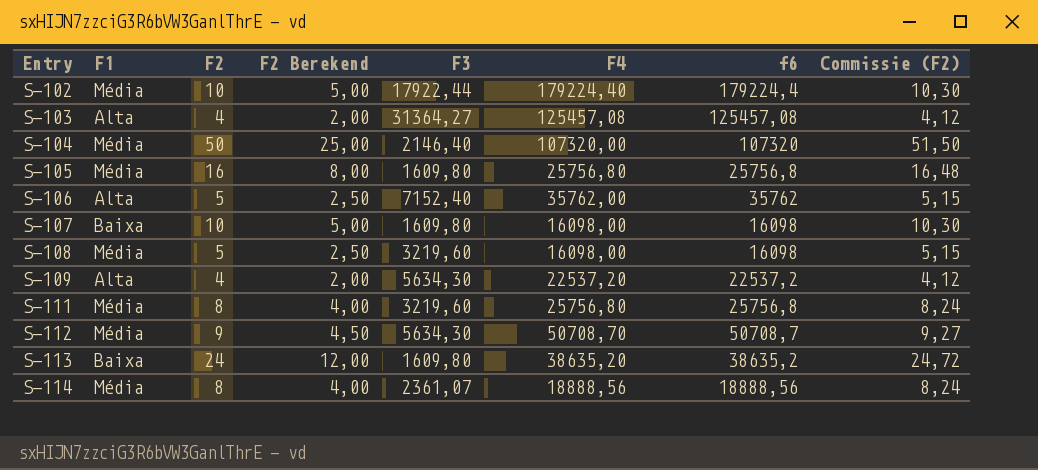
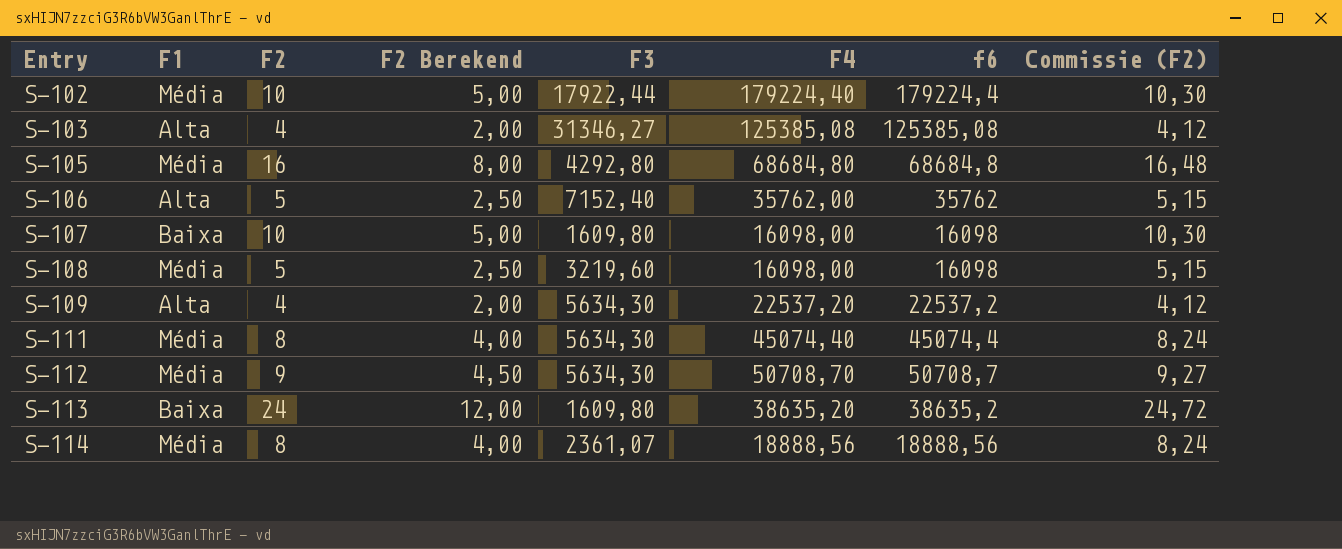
row S-104: Média | 50 | 25,00 | 2146,40 | 107320,00 | 107320 | 51,50 -> none
S-103 | F3: 31364,27 -> 31346,27
S-103 | F4: 125457,08 -> 125385,08
S-103 | f6: 125457,08 -> 125385,08
S-105 | F3: 1609,80 -> 4292,80
S-105 | F4: 25756,80 -> 68684,80
S-105 | f6: 25756,8 -> 68684,8
S-111 | F3: 3219,60 -> 5634,30
S-111 | F4: 25756,80 -> 45074,40
S-111 | f6: 25756,8 -> 45074,4

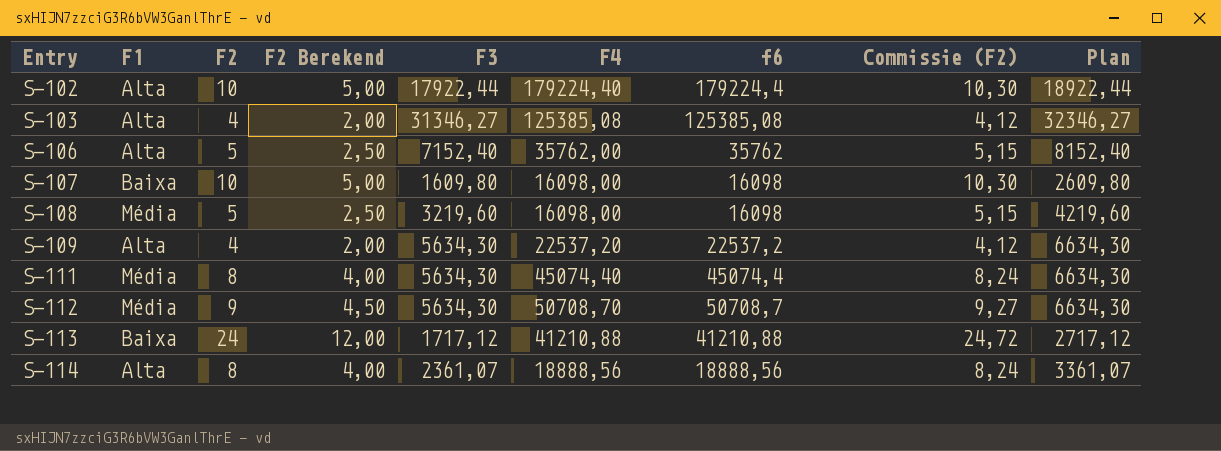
column Plan | formula: none -> [F3] + 1000
row S-105: Média | 16 | 8,00 | 4292,80 | 68684,80 | 68684,8 | 16,48 -> none
S-102 | F1: Média -> Alta
S-113 | F3: 1609,80 -> 1717,12
S-113 | F4: 38635,20 -> 41210,88
S-113 | f6: 38635,2 -> 41210,88
S-114 | F1: Média -> Alta

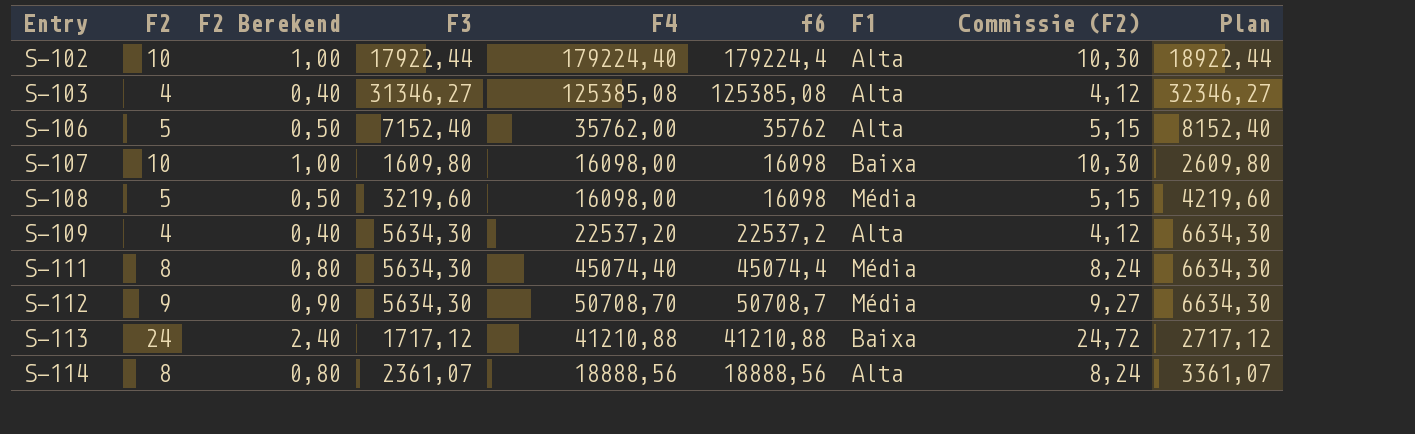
column F2 Berekend | formula: [F2] * 0,5 -> [F2] * 0,1
column F1 | position: 2 -> 7

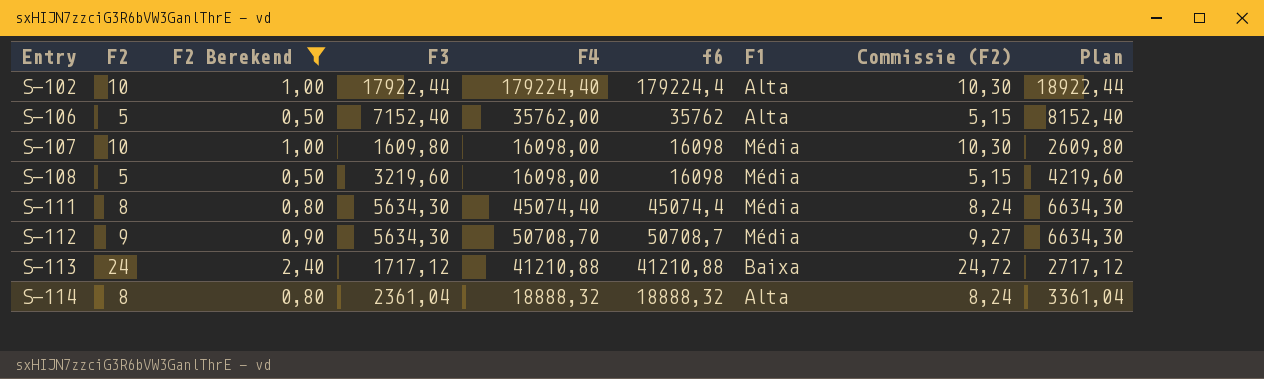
filter: none -> F2 Berekend != 0,40
S-107 | F1: Baixa -> Média
S-114 | F3: 2361,07 -> 2361,04
S-114 | F4: 18888,56 -> 18888,32
S-114 | f6: 18888,56 -> 18888,32
S-114 | Plan: 3361,07 -> 3361,04

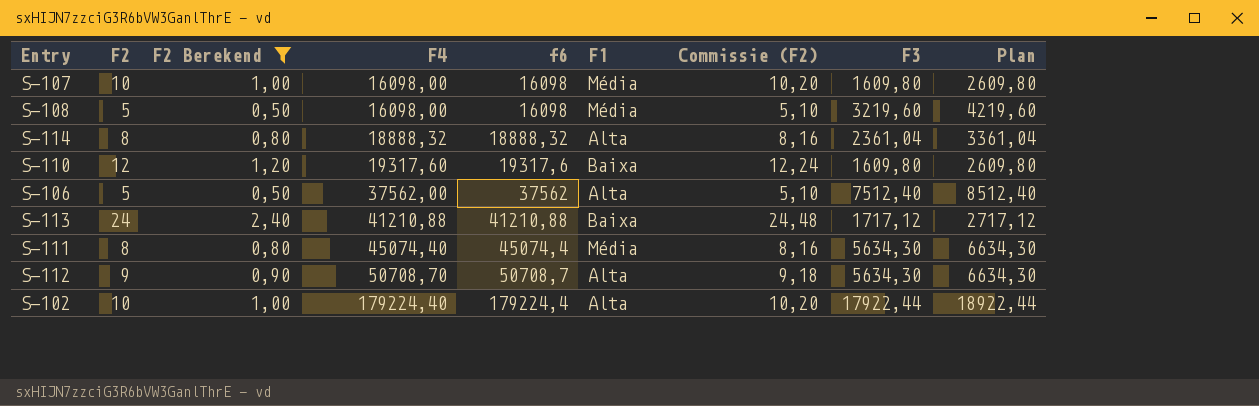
row order: Entry ascending -> F4 ascending
column Commissie (F2) | formula: [F2] * 1,03 -> [F2] * 1,02
column F3 | position: 4 -> 8
row S-110: none -> 12 | 1,20 | 19317,60 | 19317,6 | Baixa | 12,24 | 1609,80 | 2609,80
S-106 | F4: 35762,00 -> 37562,00
S-106 | f6: 35762 -> 37562
S-106 | F3: 7152,40 -> 7512,40
S-106 | Plan: 8152,40 -> 8512,40
S-112 | F1: Média -> Alta

